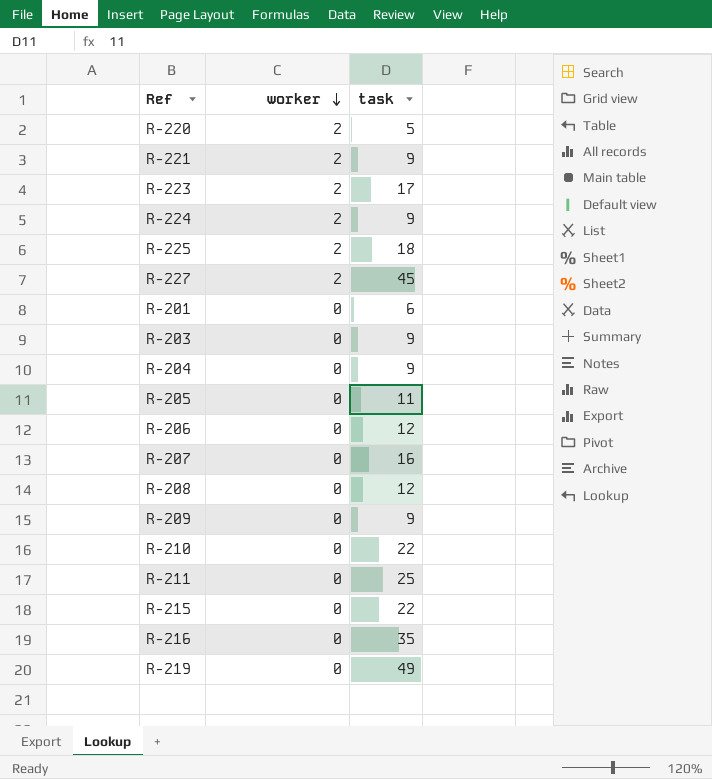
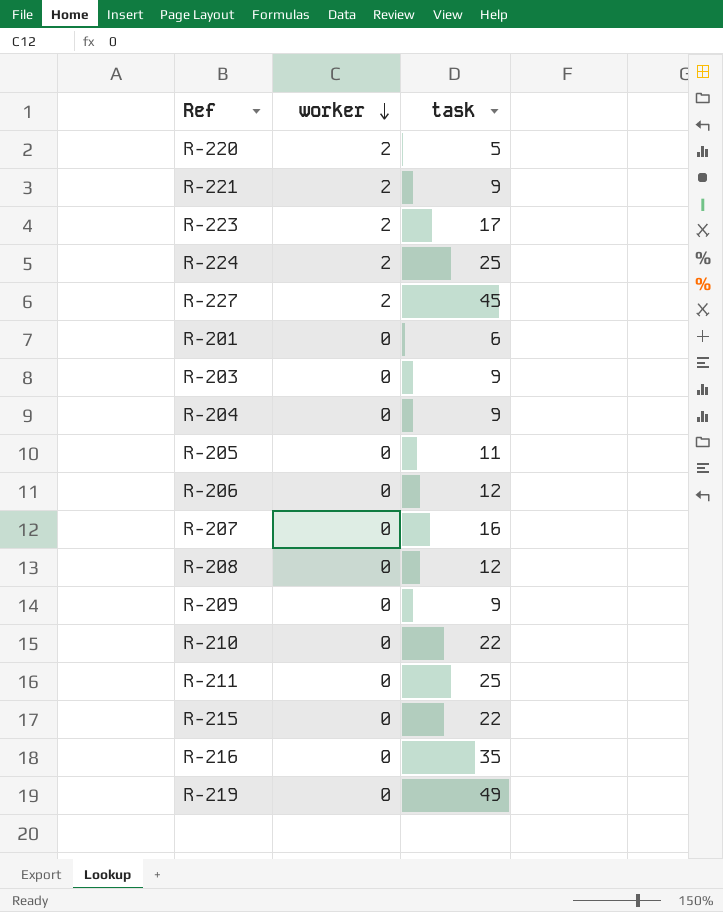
row R-225: 2 | 18 -> none
R-224 | task: 9 -> 25

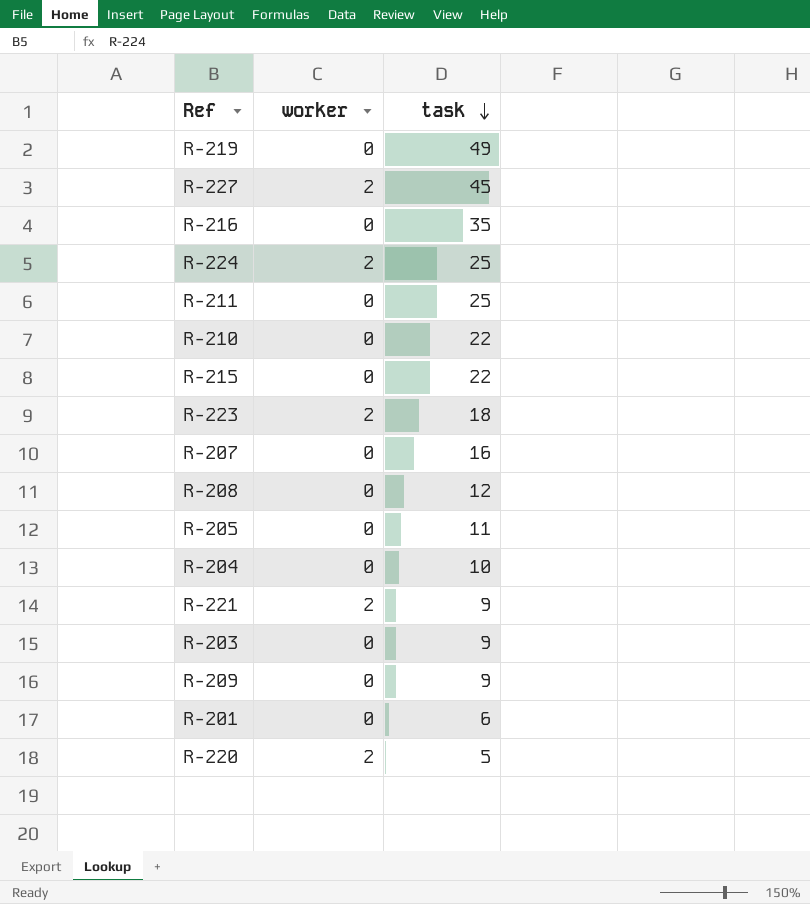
row order: worker descending -> task descending
row R-206: 0 | 12 -> none
R-223 | task: 17 -> 18
R-204 | task: 9 -> 10

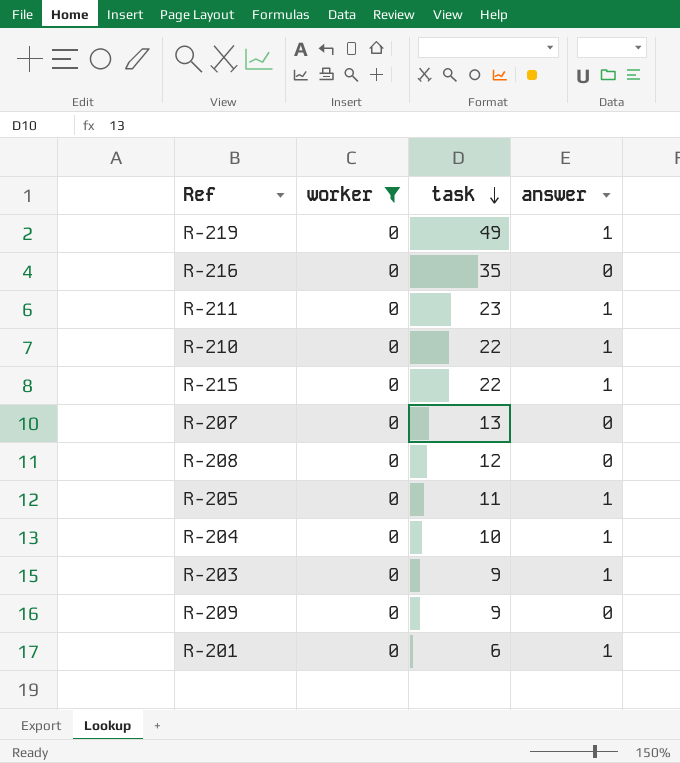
filter: none -> worker = 0
column answer | position: none -> 4
R-211 | task: 25 -> 23
R-207 | task: 16 -> 13

